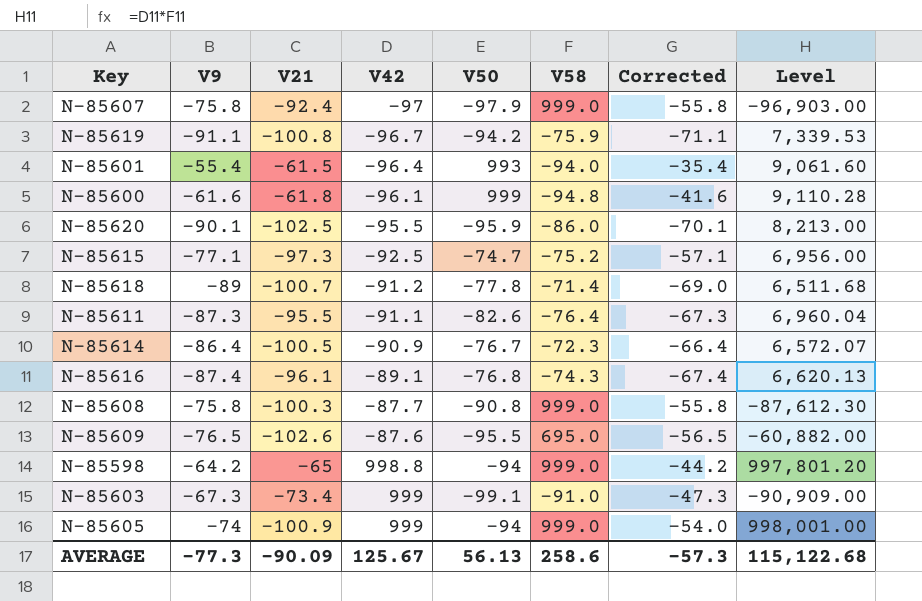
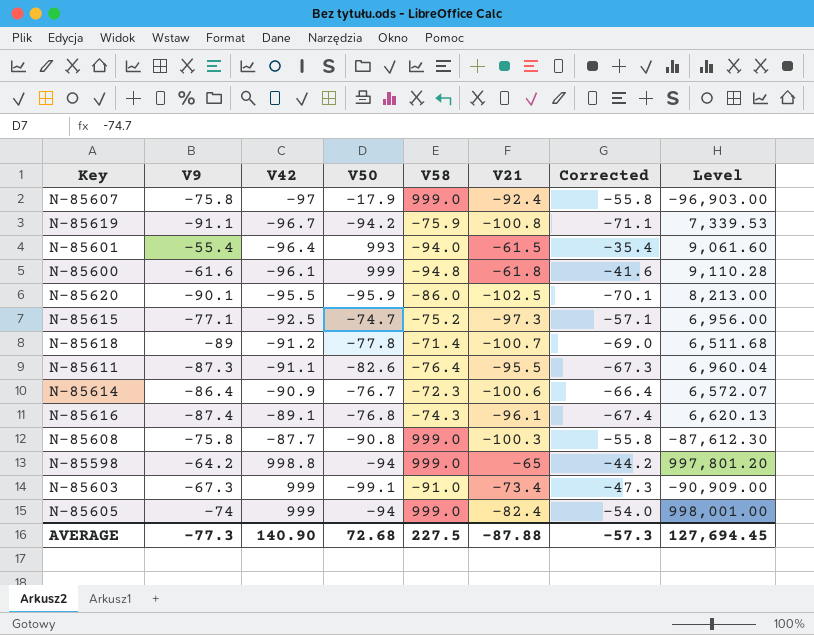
column V21 | position: 3 -> 6
row N-85609: -76.5 | -102.6 | -87.6 | -95.5 | 695.0 | -56.5 | -60,882.00 -> none
N-85607 | V50: -97.9 -> -17.9
N-85614 | V21: -100.5 -> -100.6
N-85605 | V21: -100.9 -> -82.4
AVERAGE | V42: 125.67 -> 140.90
AVERAGE | V50: 56.13 -> 72.68
AVERAGE | V58: 258.6 -> 227.5
AVERAGE | V21: -90.09 -> -87.88
AVERAGE | Level: 115,122.68 -> 127,694.45

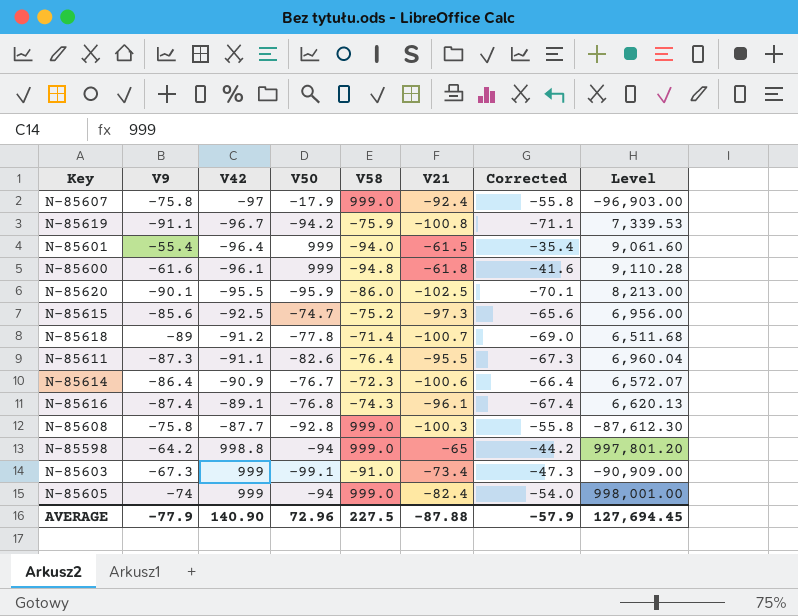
N-85601 | V50: 993 -> 999
N-85615 | V9: -77.1 -> -85.6
N-85615 | Corrected: -57.1 -> -65.6
N-85608 | V50: -90.8 -> -92.8
AVERAGE | V9: -77.3 -> -77.9
AVERAGE | V50: 72.68 -> 72.96
AVERAGE | Corrected: -57.3 -> -57.9

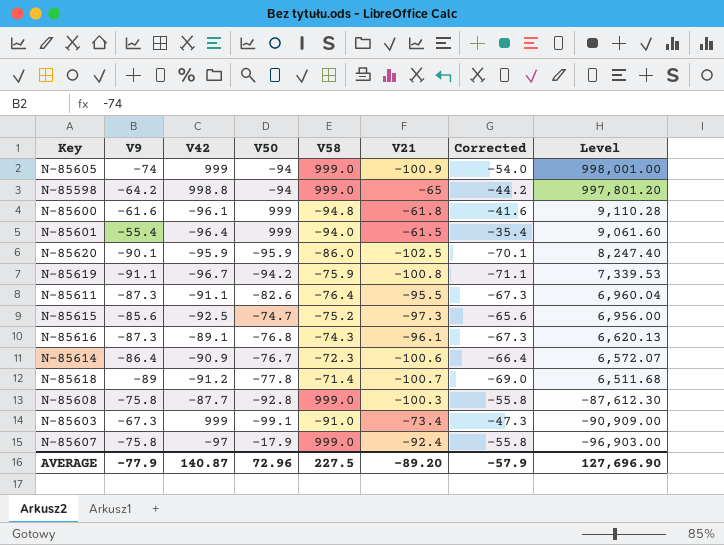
row order: V42 ascending -> Level descending
N-85605 | V21: -82.4 -> -100.9
N-85620 | V42: -95.5 -> -95.9
N-85620 | Level: 8,213.00 -> 8,247.40
N-85616 | V9: -87.4 -> -87.3
N-85616 | Corrected: -67.4 -> -67.3
AVERAGE | V42: 140.90 -> 140.87
AVERAGE | V21: -87.88 -> -89.20
AVERAGE | Level: 127,694.45 -> 127,696.90

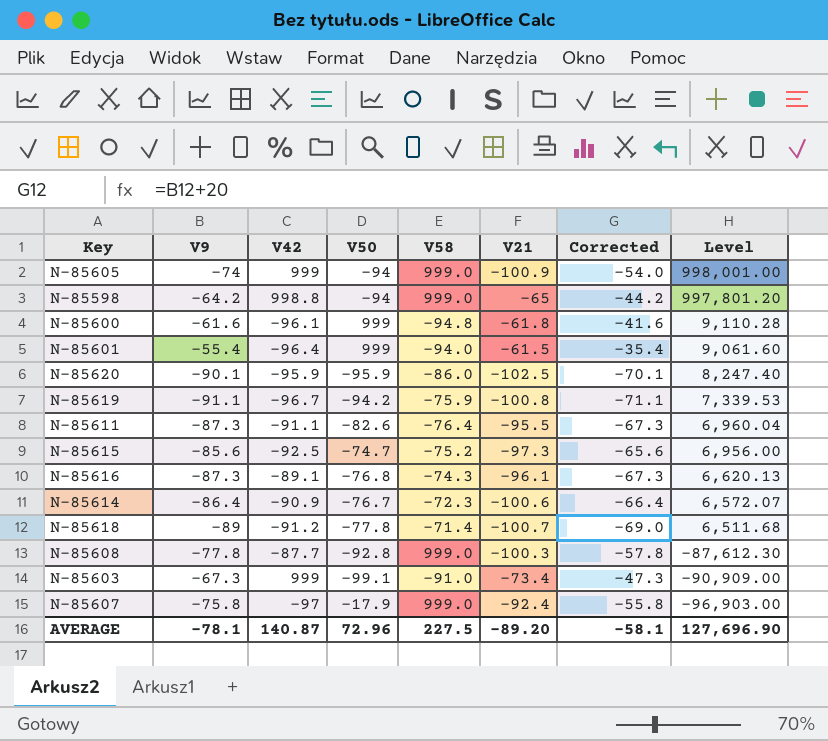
N-85608 | V9: -75.8 -> -77.8
N-85608 | Corrected: -55.8 -> -57.8
AVERAGE | V9: -77.9 -> -78.1
AVERAGE | Corrected: -57.9 -> -58.1

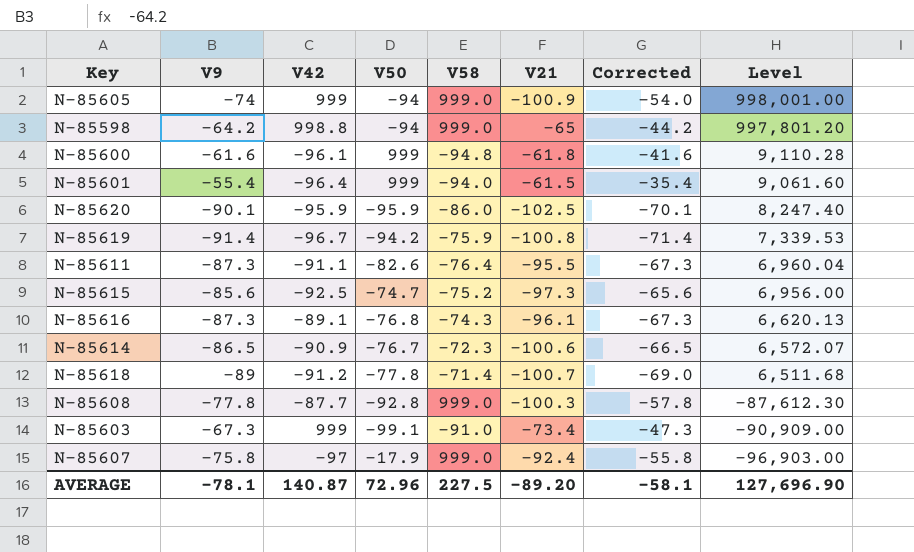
N-85619 | V9: -91.1 -> -91.4
N-85619 | Corrected: -71.1 -> -71.4
N-85614 | V9: -86.4 -> -86.5
N-85614 | Corrected: -66.4 -> -66.5

